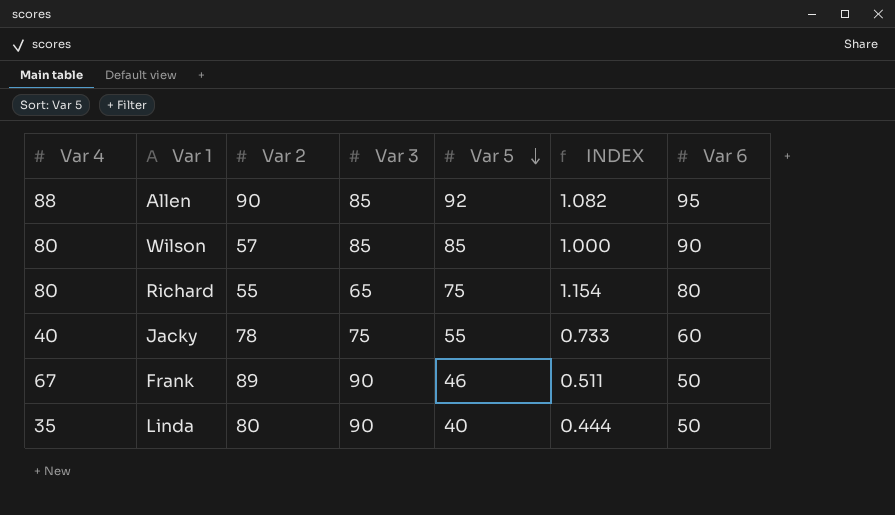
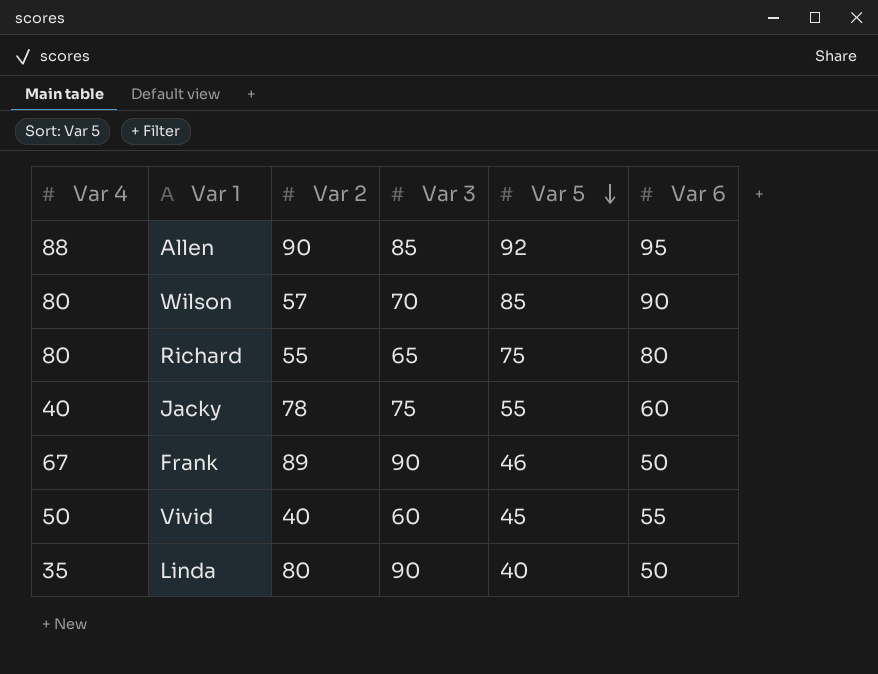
column INDEX | formula: [Var 5] / [Var 3] -> none
Wilson | Var 3: 85 -> 70
row Vivid: none -> 50 | 40 | 60 | 45 | 55

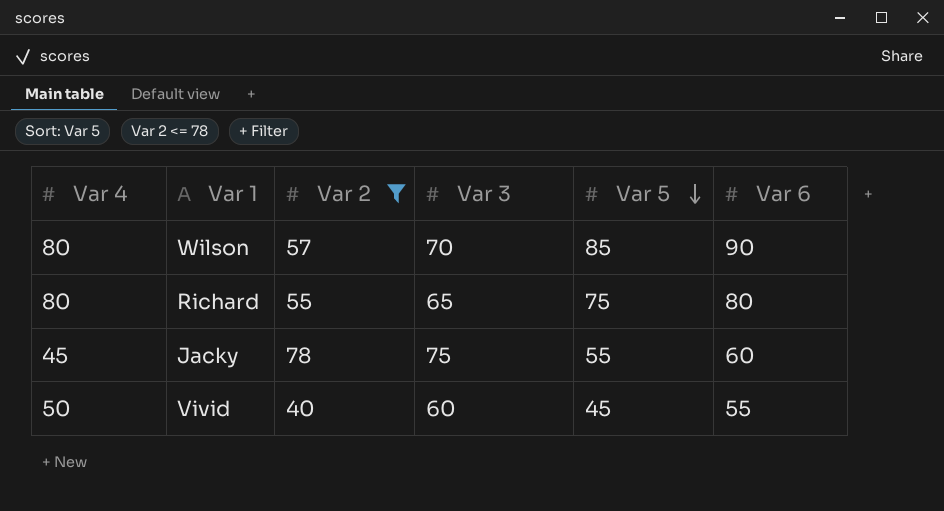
filter: none -> Var 2 <= 78
Jacky | Var 4: 40 -> 45

